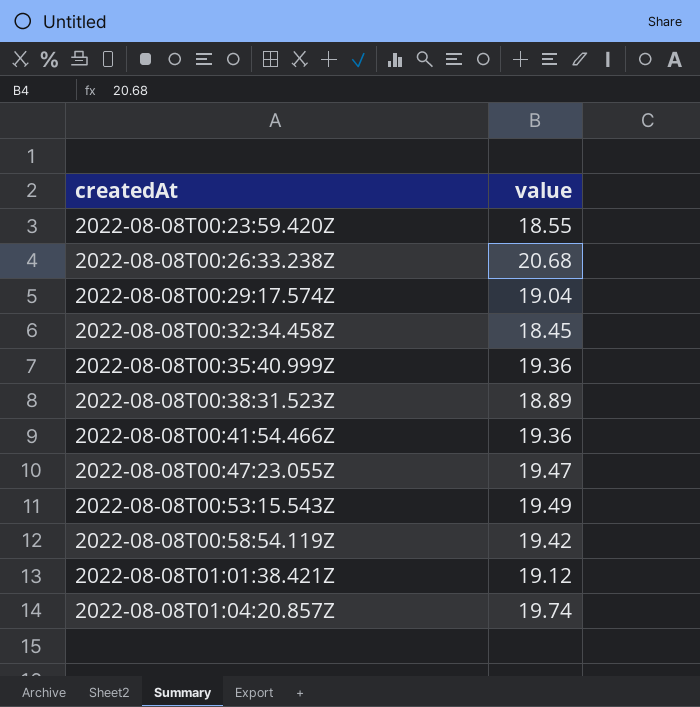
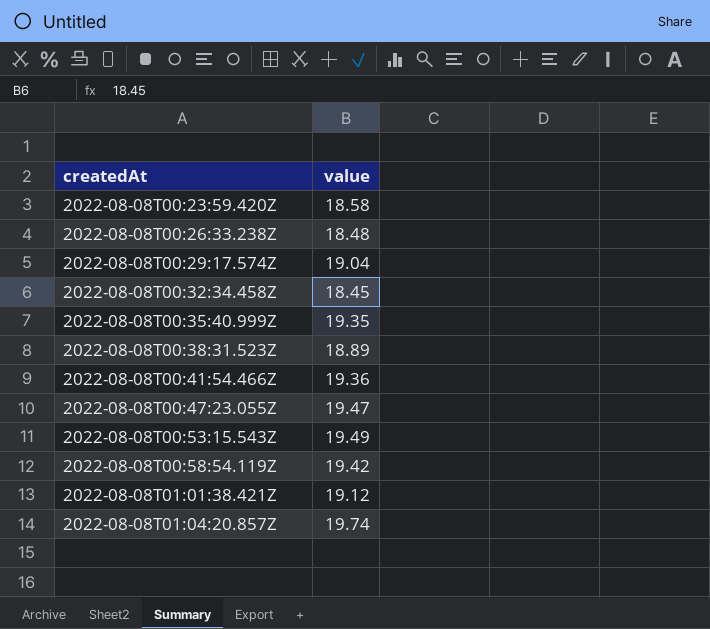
2022-08-08T00:23:59.420Z | value: 18.55 -> 18.58
2022-08-08T00:26:33.238Z | value: 20.68 -> 18.48
2022-08-08T00:35:40.999Z | value: 19.36 -> 19.35

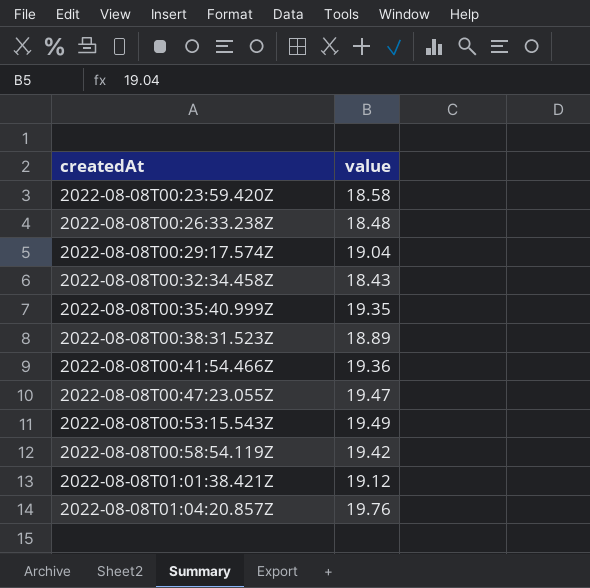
2022-08-08T00:32:34.458Z | value: 18.45 -> 18.43
2022-08-08T01:04:20.857Z | value: 19.74 -> 19.76

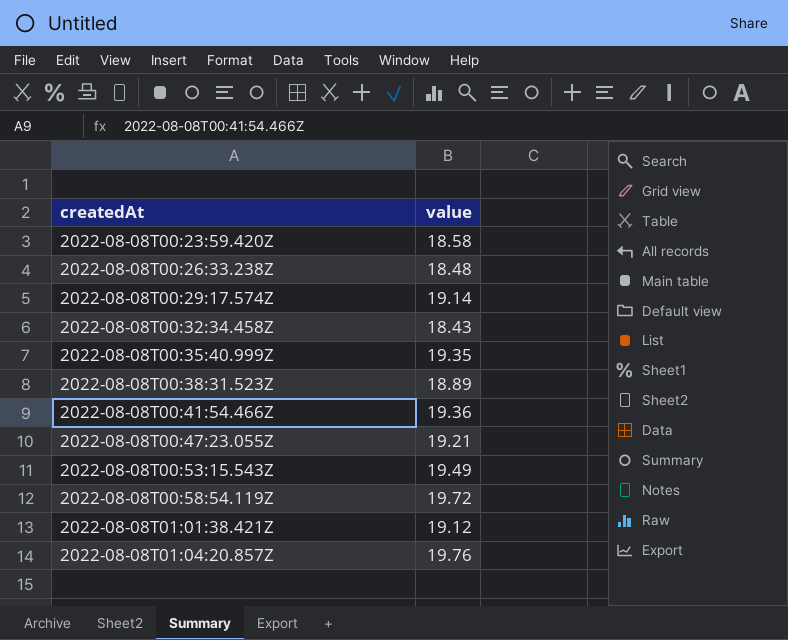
2022-08-08T00:29:17.574Z | value: 19.04 -> 19.14
2022-08-08T00:47:23.055Z | value: 19.47 -> 19.21
2022-08-08T00:58:54.119Z | value: 19.42 -> 19.72

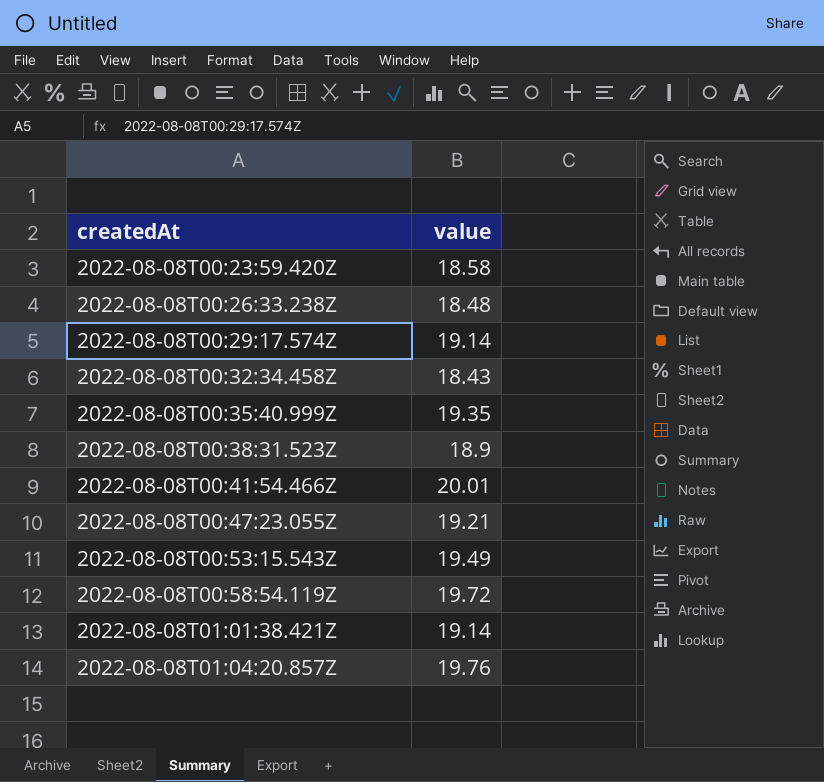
2022-08-08T00:38:31.523Z | value: 18.89 -> 18.9
2022-08-08T00:41:54.466Z | value: 19.36 -> 20.01
2022-08-08T01:01:38.421Z | value: 19.12 -> 19.14

